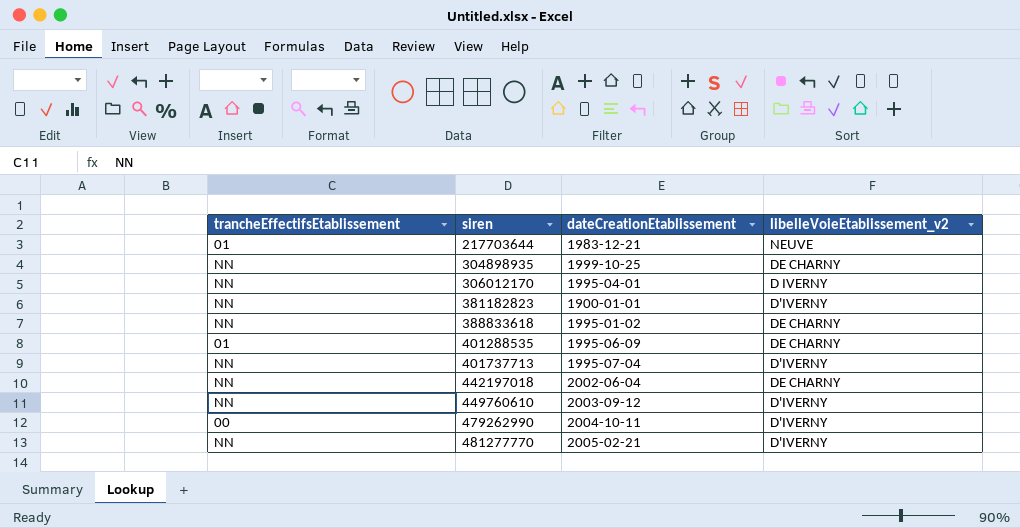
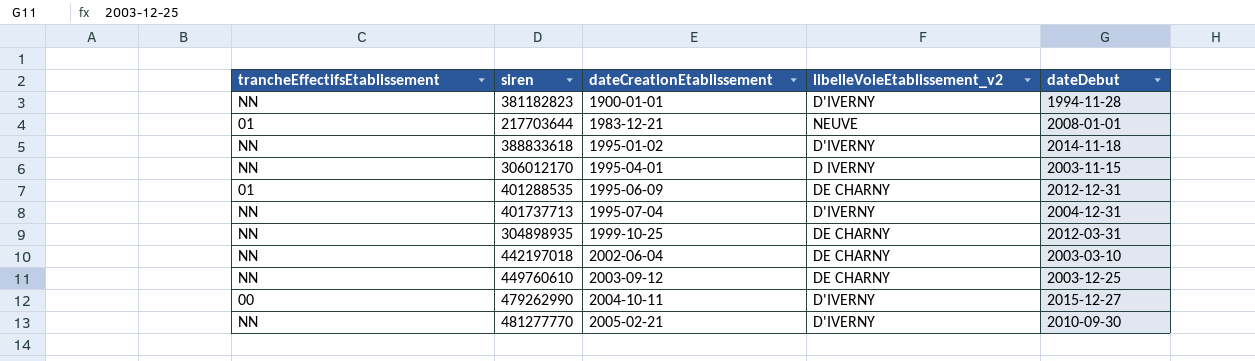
row order: siren ascending -> dateCreationEtablissement ascending
column dateDebut | position: none -> 5
388833618 | libelleVoieEtablissement_v2: DE CHARNY -> D'IVERNY
449760610 | libelleVoieEtablissement_v2: D'IVERNY -> DE CHARNY

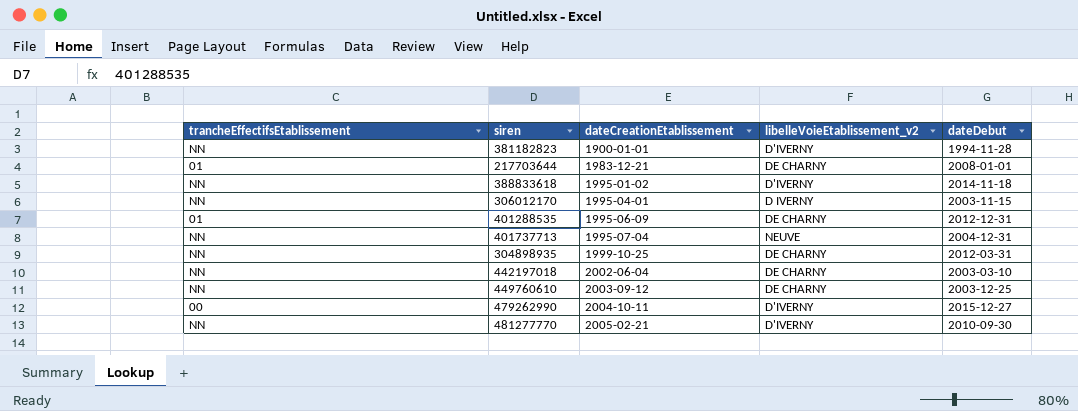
217703644 | libelleVoieEtablissement_v2: NEUVE -> DE CHARNY
401737713 | libelleVoieEtablissement_v2: D'IVERNY -> NEUVE

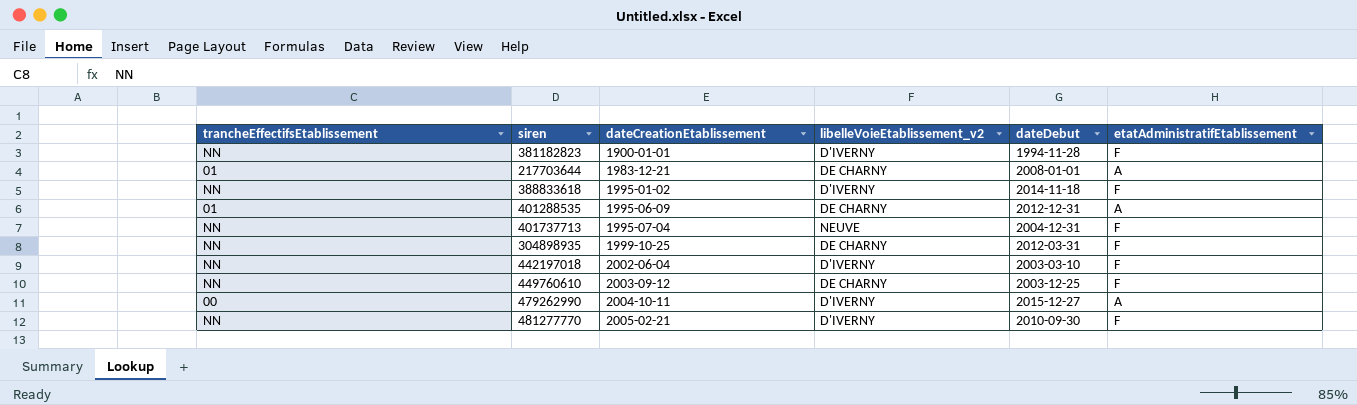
column etatAdministratifEtablissement | position: none -> 6
row 306012170: NN | 1995-04-01 | D IVERNY | 2003-11-15 -> none
442197018 | libelleVoieEtablissement_v2: DE CHARNY -> D'IVERNY

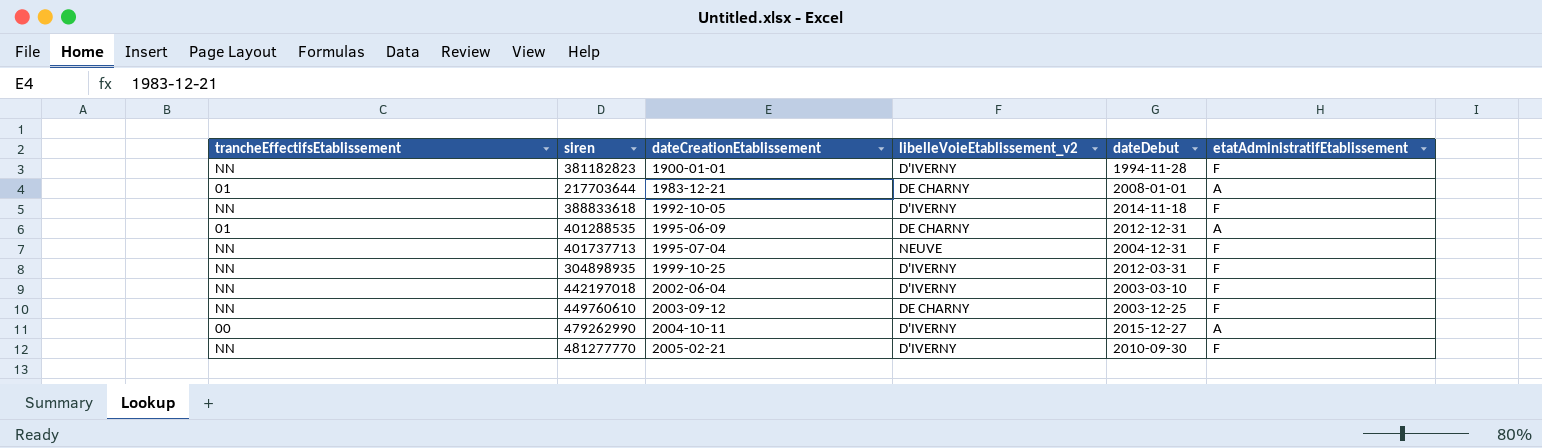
388833618 | dateCreationEtablissement: 1995-01-02 -> 1992-10-05
304898935 | libelleVoieEtablissement_v2: DE CHARNY -> D'IVERNY

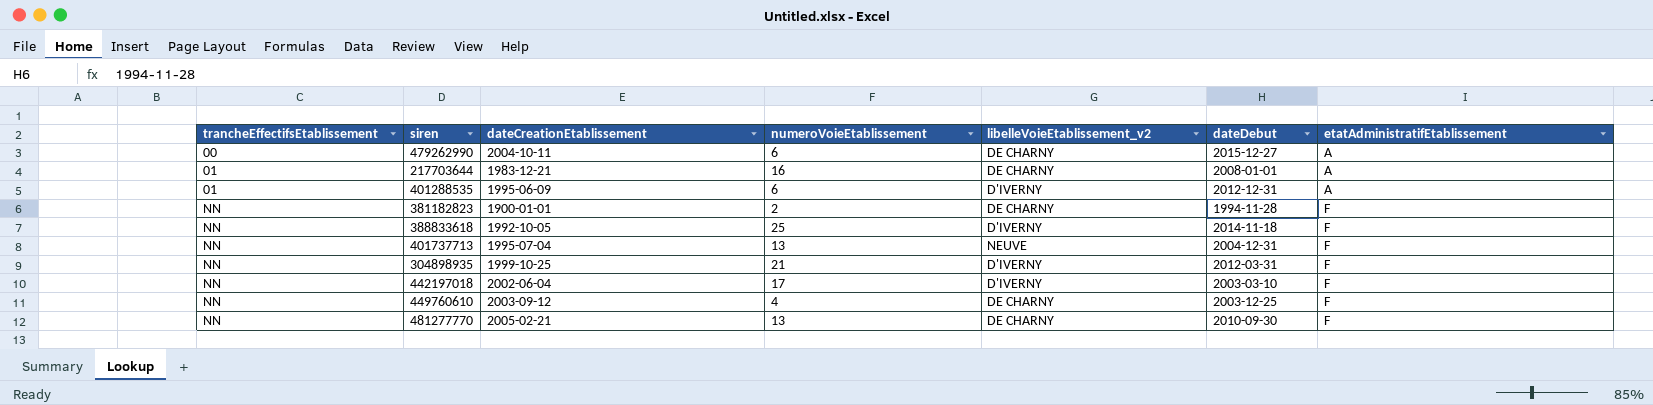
row order: dateCreationEtablissement ascending -> trancheEffectifsEtablissement ascending
column numeroVoieEtablissement | position: none -> 4
479262990 | libelleVoieEtablissement_v2: D'IVERNY -> DE CHARNY
401288535 | libelleVoieEtablissement_v2: DE CHARNY -> D'IVERNY
381182823 | libelleVoieEtablissement_v2: D'IVERNY -> DE CHARNY
481277770 | libelleVoieEtablissement_v2: D'IVERNY -> DE CHARNY

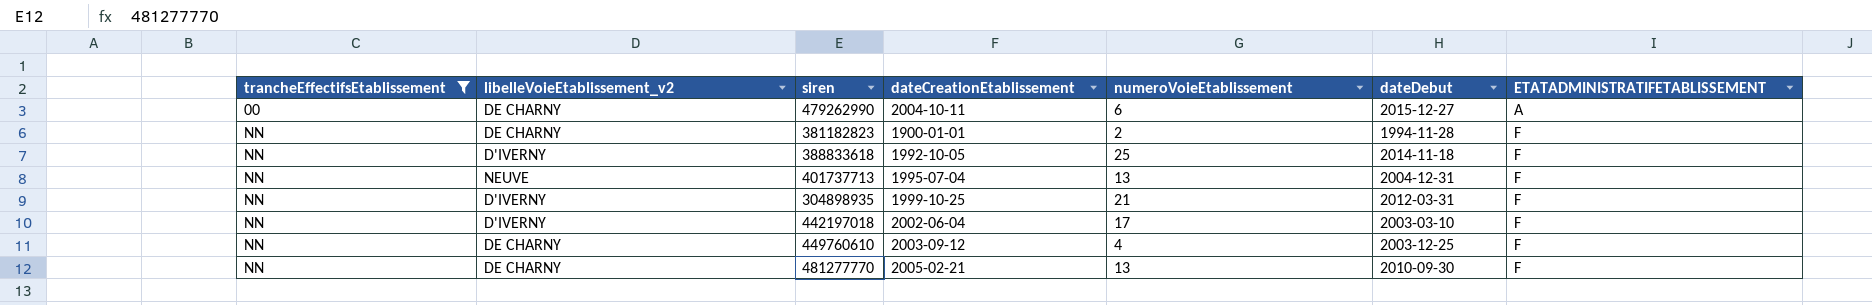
filter: none -> trancheEffectifsEtablissement != 01
column libelleVoieEtablissement_v2 | position: 5 -> 2
column name: etatAdministratifEtablissement -> ETATADMINISTRATIFETABLISSEMENT

